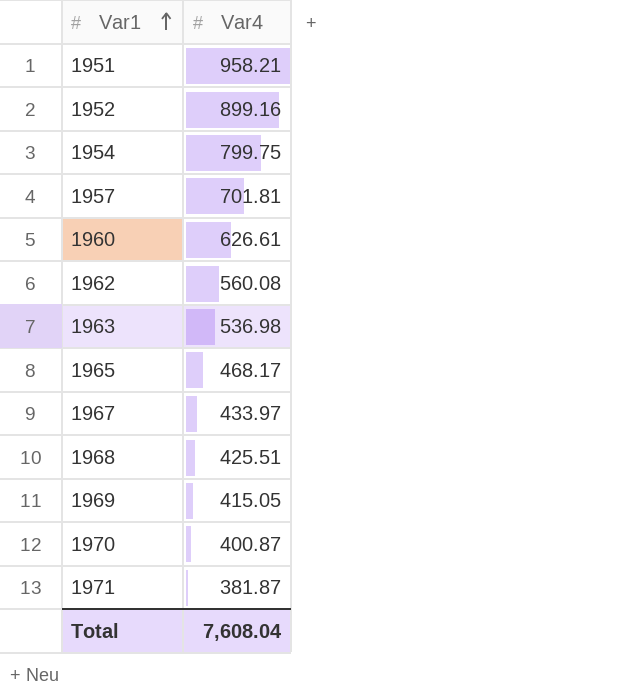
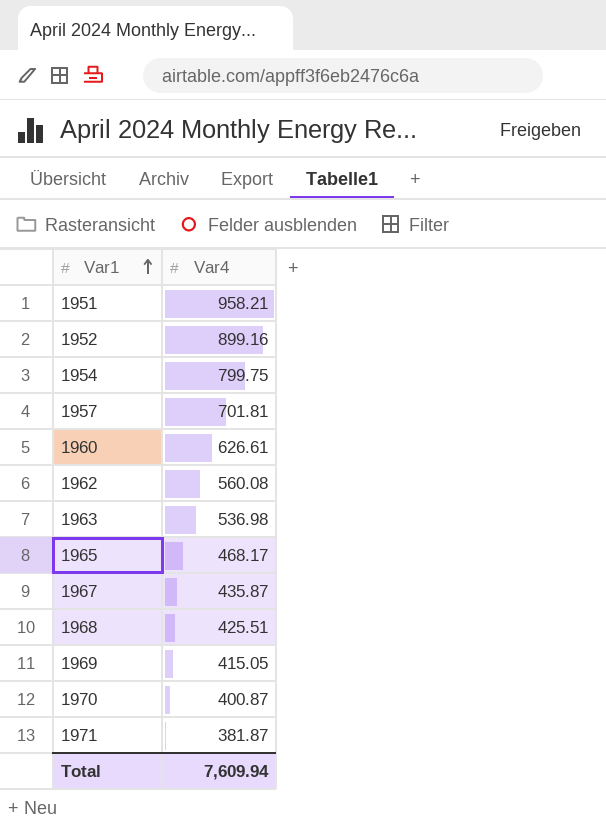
1967 | Var4: 433.97 -> 435.87
Total | Var4: 7,608.04 -> 7,609.94

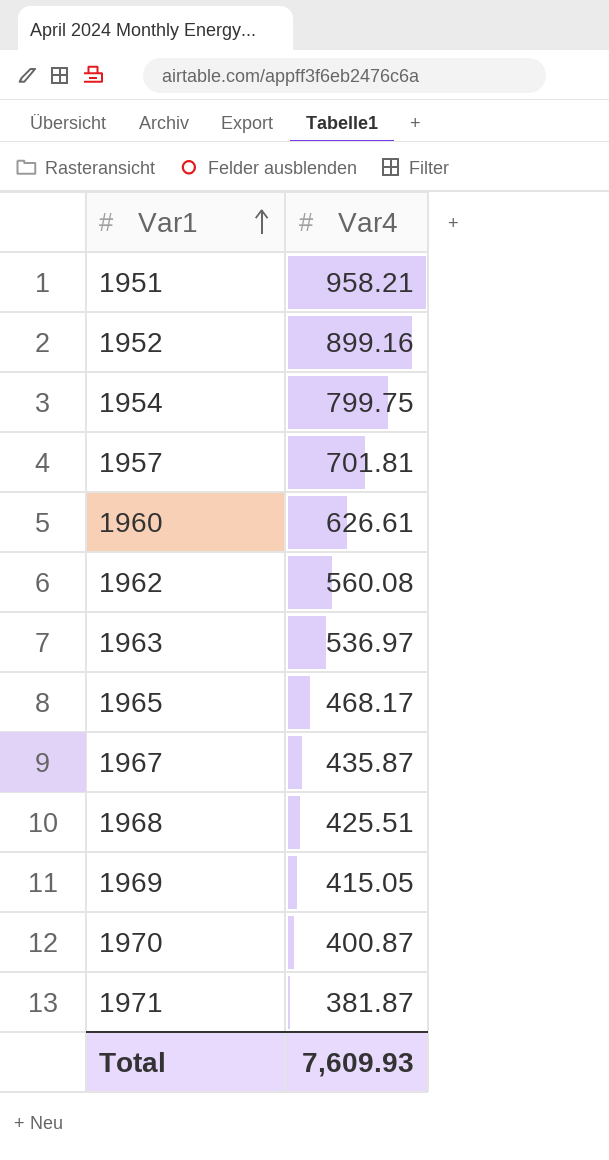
1963 | Var4: 536.98 -> 536.97
Total | Var4: 7,609.94 -> 7,609.93

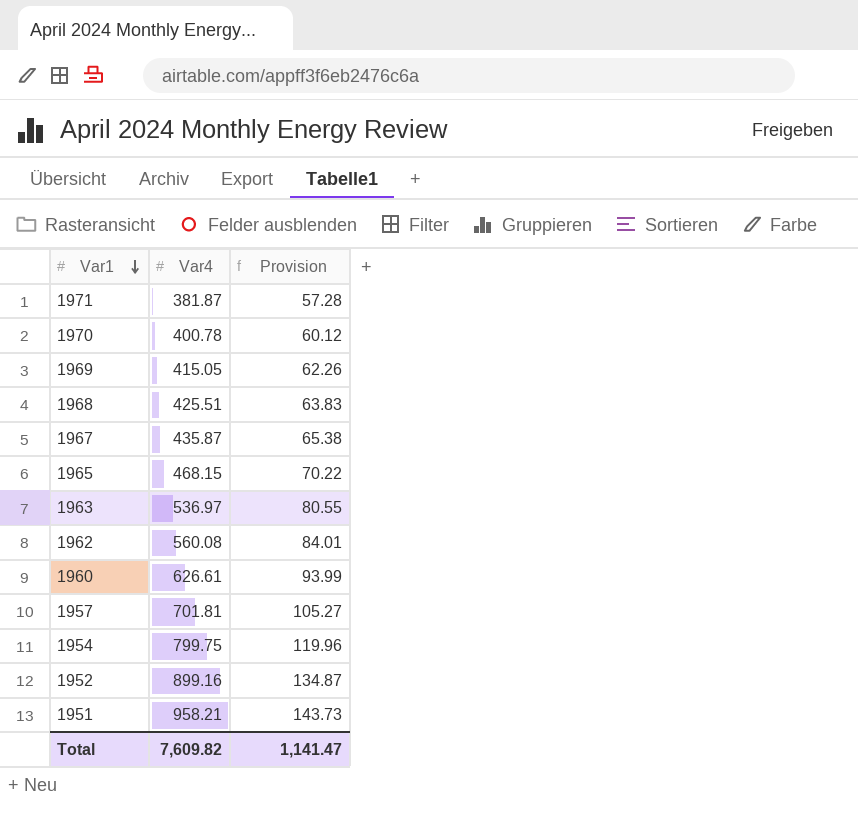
row order: Var1 ascending -> Var1 descending
column Provision | formula: none -> [Var4] * 0.15
1970 | Var4: 400.87 -> 400.78
1965 | Var4: 468.17 -> 468.15
Total | Var4: 7,609.93 -> 7,609.82

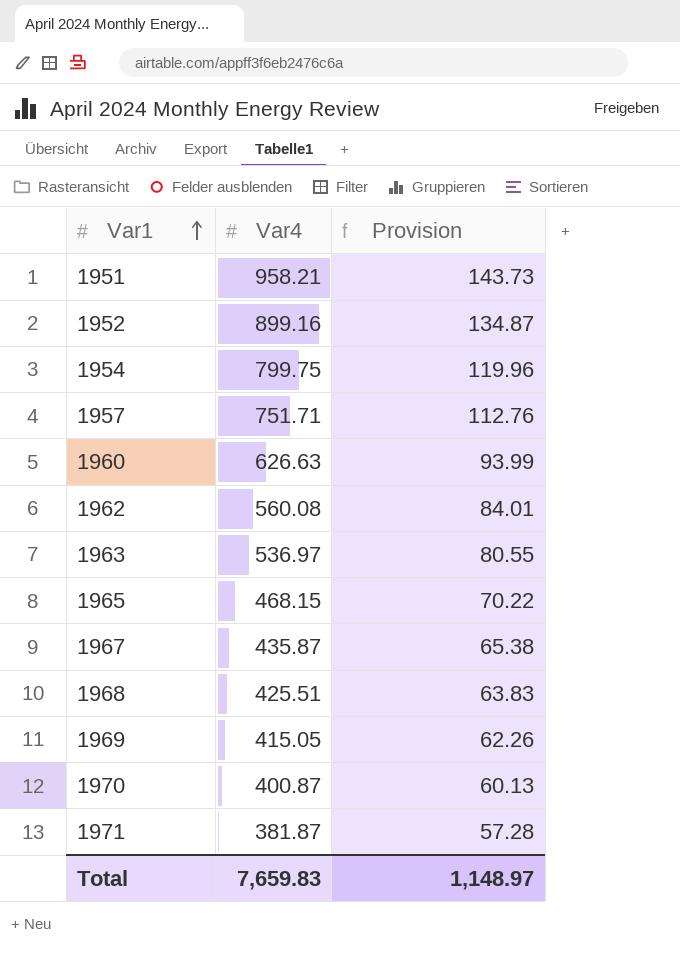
row order: Var1 descending -> Var1 ascending
1957 | Var4: 701.81 -> 751.71
1957 | Provision: 105.27 -> 112.76
1960 | Var4: 626.61 -> 626.63
1970 | Var4: 400.78 -> 400.87
1970 | Provision: 60.12 -> 60.13
Total | Var4: 7,609.82 -> 7,659.83
Total | Provision: 1,141.47 -> 1,148.97

